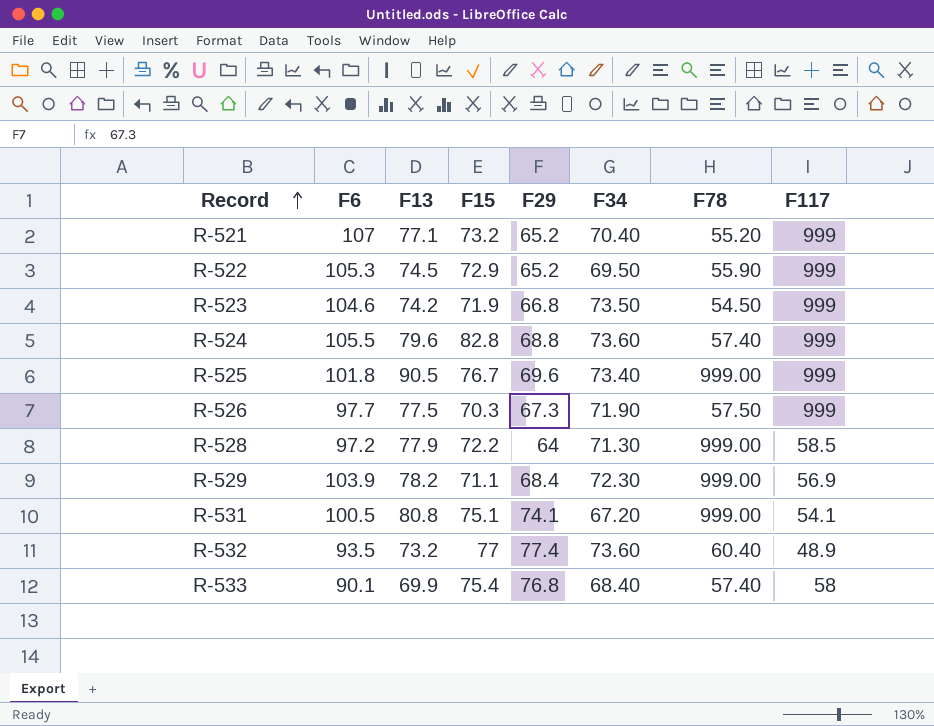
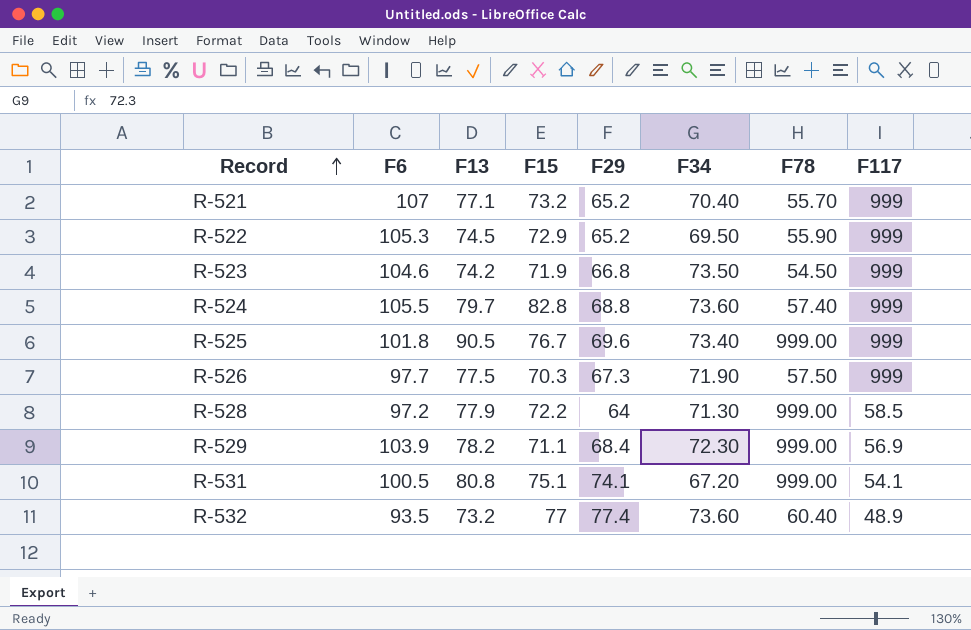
row R-533: 90.1 | 69.9 | 75.4 | 76.8 | 68.40 | 57.40 | 58 -> none
R-521 | F78: 55.20 -> 55.70
R-524 | F13: 79.6 -> 79.7

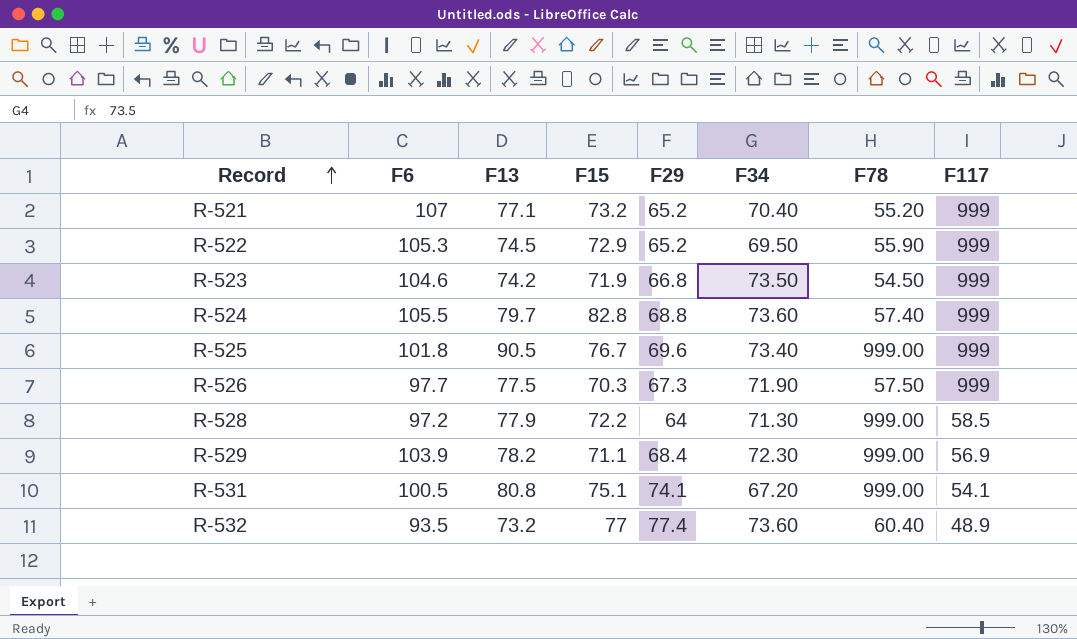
R-521 | F78: 55.70 -> 55.20

